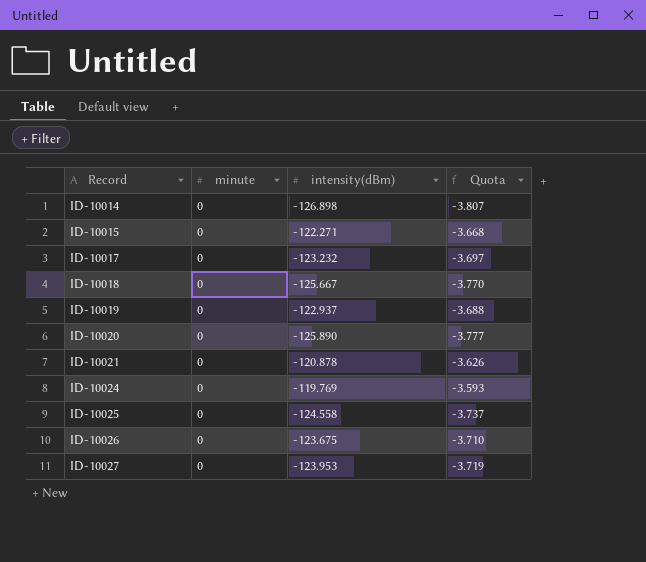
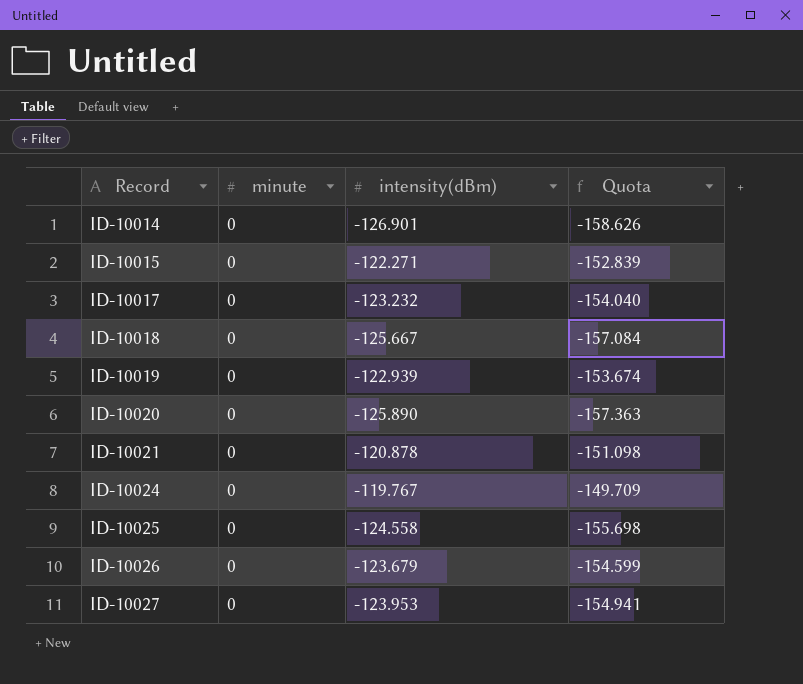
column Quota | formula: [intensity(dBm)] * 0.03 -> [intensity(dBm)] * 1.25
ID-10014 | intensity(dBm): -126.898 -> -126.901
ID-10019 | intensity(dBm): -122.937 -> -122.939
ID-10024 | intensity(dBm): -119.769 -> -119.767
ID-10026 | intensity(dBm): -123.675 -> -123.679

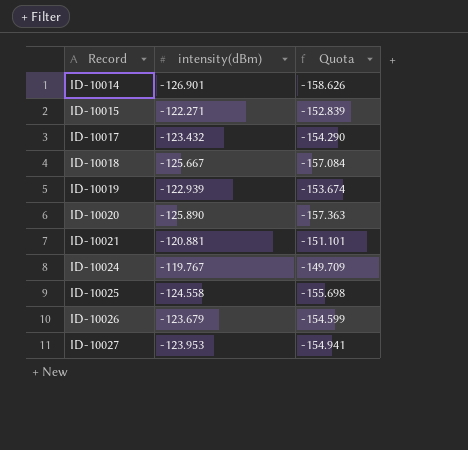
column minute | position: 2 -> none
ID-10017 | intensity(dBm): -123.232 -> -123.432
ID-10017 | Quota: -154.040 -> -154.290
ID-10021 | intensity(dBm): -120.878 -> -120.881
ID-10021 | Quota: -151.098 -> -151.101

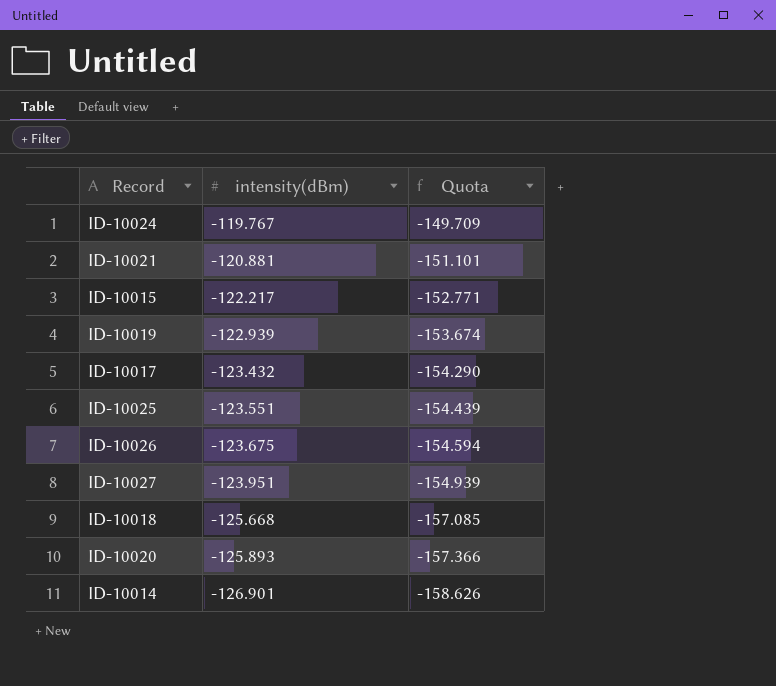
row order: Record ascending -> intensity(dBm) descending
ID-10015 | intensity(dBm): -122.271 -> -122.217
ID-10015 | Quota: -152.839 -> -152.771
ID-10025 | intensity(dBm): -124.558 -> -123.551
ID-10025 | Quota: -155.698 -> -154.439
ID-10026 | intensity(dBm): -123.679 -> -123.675
ID-10026 | Quota: -154.599 -> -154.594
ID-10027 | intensity(dBm): -123.953 -> -123.951
ID-10027 | Quota: -154.941 -> -154.939
ID-10018 | intensity(dBm): -125.667 -> -125.668
ID-10018 | Quota: -157.084 -> -157.085
ID-10020 | intensity(dBm): -125.890 -> -125.893
ID-10020 | Quota: -157.363 -> -157.366

